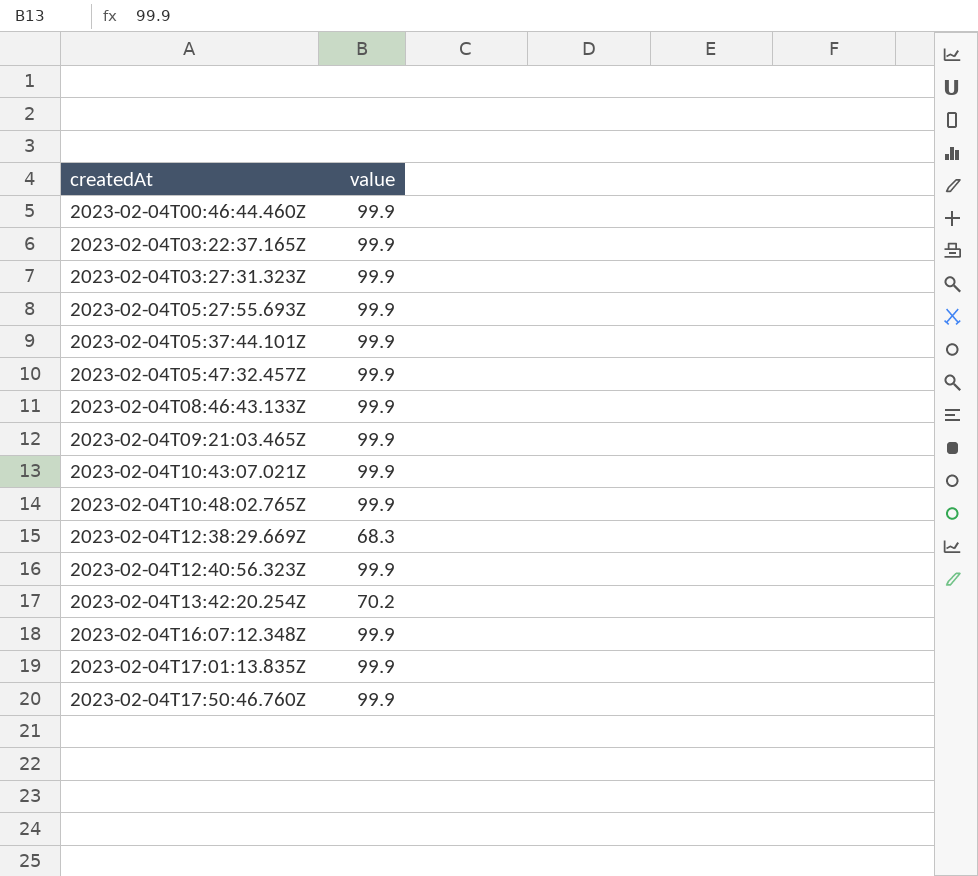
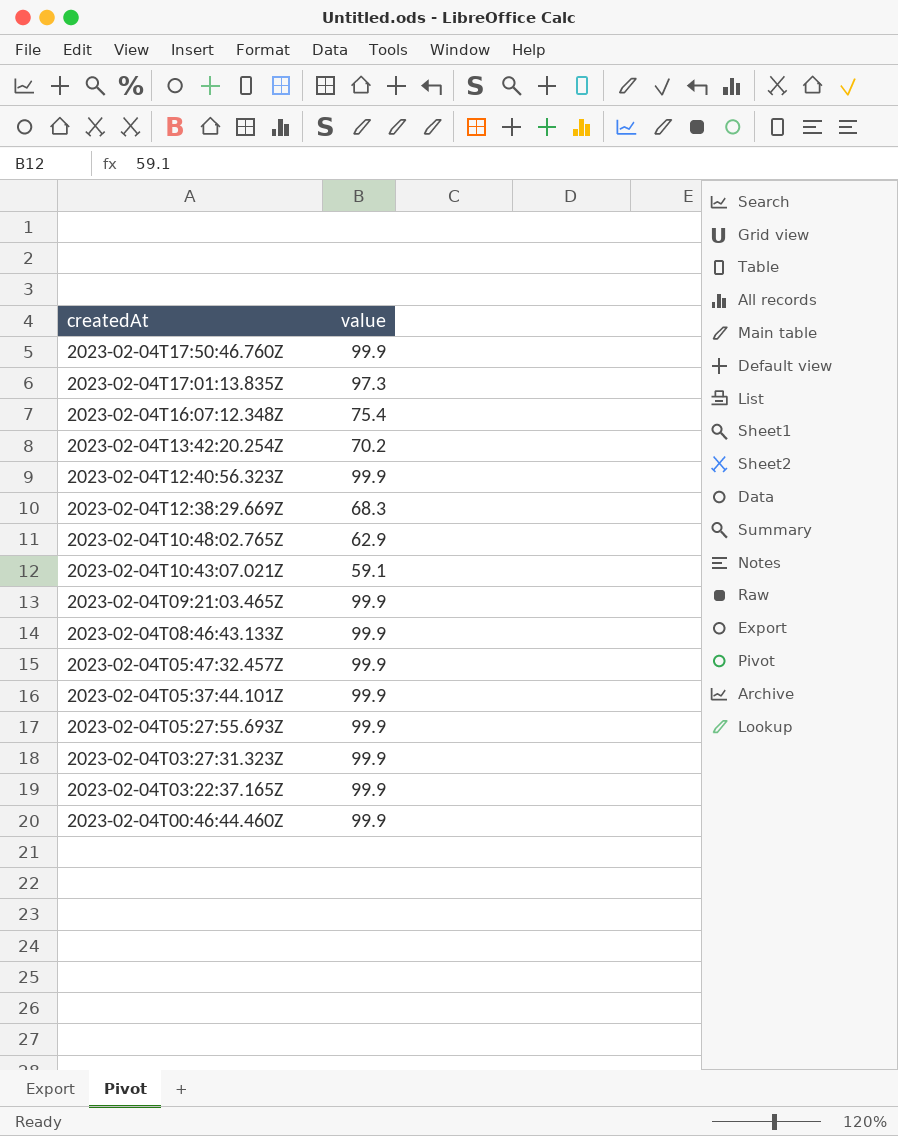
row order: createdAt ascending -> createdAt descending
2023-02-04T17:01:13.835Z | value: 99.9 -> 97.3
2023-02-04T16:07:12.348Z | value: 99.9 -> 75.4
2023-02-04T10:48:02.765Z | value: 99.9 -> 62.9
2023-02-04T10:43:07.021Z | value: 99.9 -> 59.1

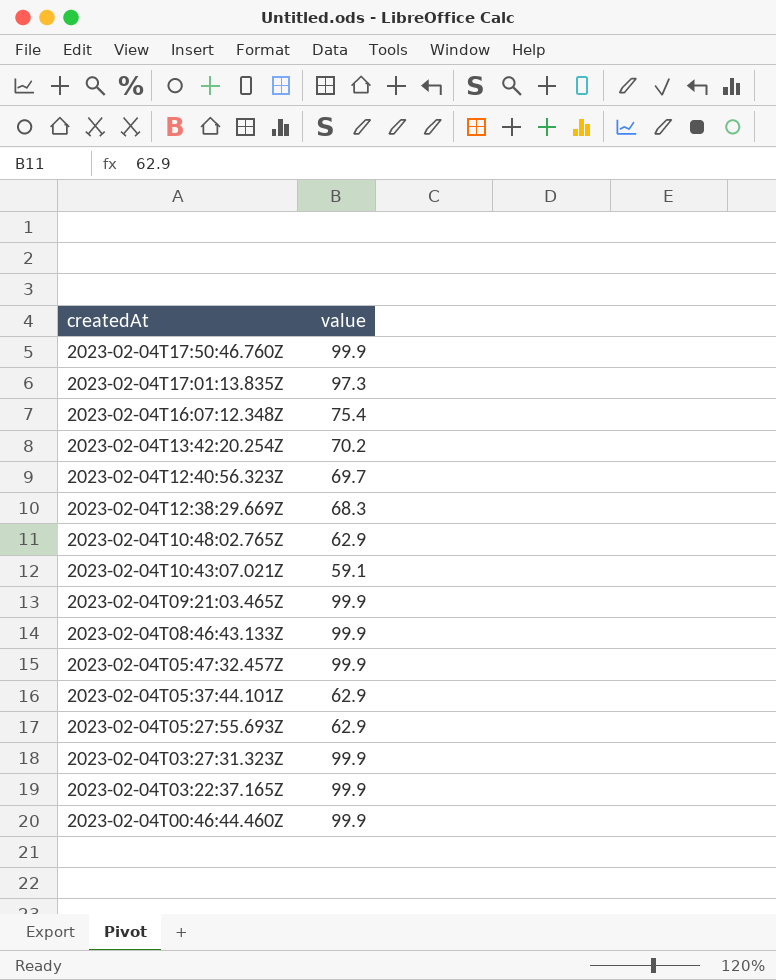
2023-02-04T12:40:56.323Z | value: 99.9 -> 69.7
2023-02-04T05:37:44.101Z | value: 99.9 -> 62.9
2023-02-04T05:27:55.693Z | value: 99.9 -> 62.9

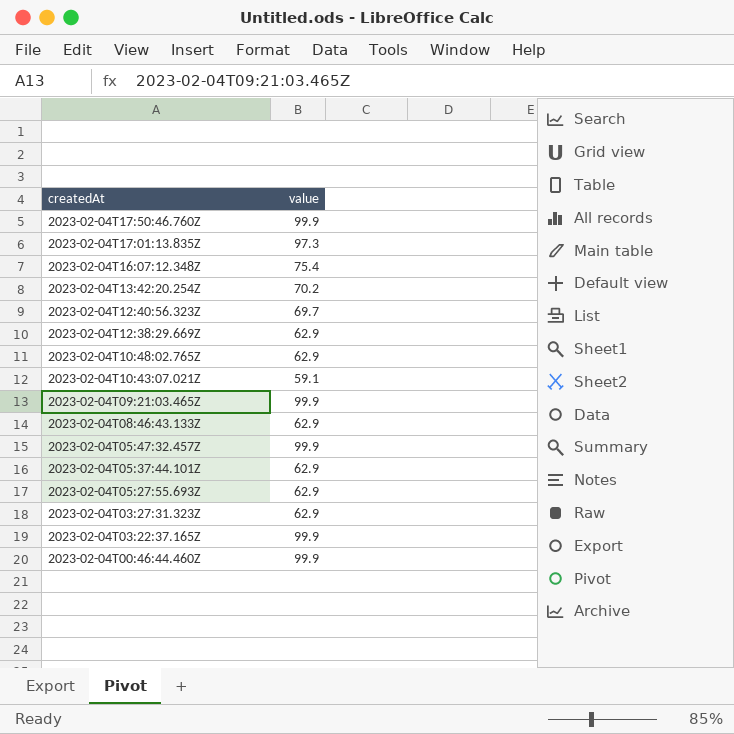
2023-02-04T12:38:29.669Z | value: 68.3 -> 62.9
2023-02-04T08:46:43.133Z | value: 99.9 -> 62.9
2023-02-04T03:27:31.323Z | value: 99.9 -> 62.9

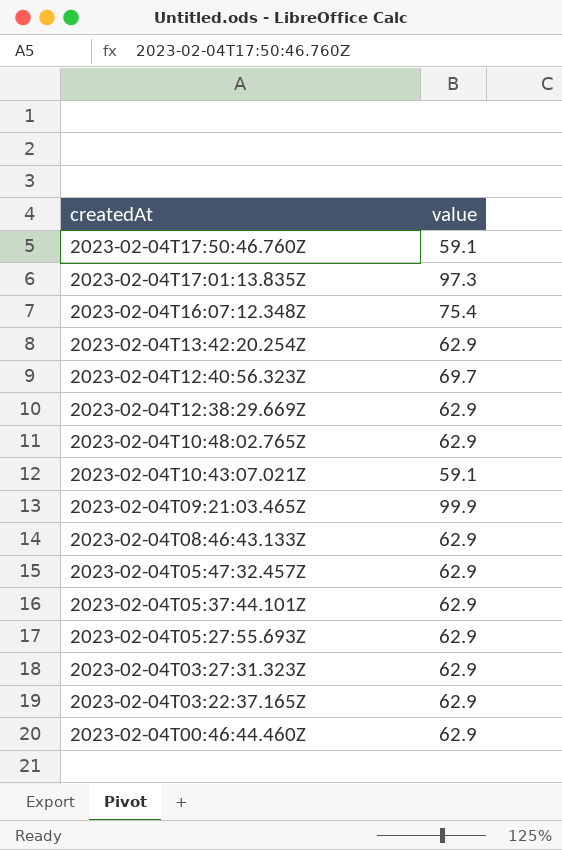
2023-02-04T17:50:46.760Z | value: 99.9 -> 59.1
2023-02-04T13:42:20.254Z | value: 70.2 -> 62.9
2023-02-04T05:47:32.457Z | value: 99.9 -> 62.9
2023-02-04T03:22:37.165Z | value: 99.9 -> 62.9
2023-02-04T00:46:44.460Z | value: 99.9 -> 62.9

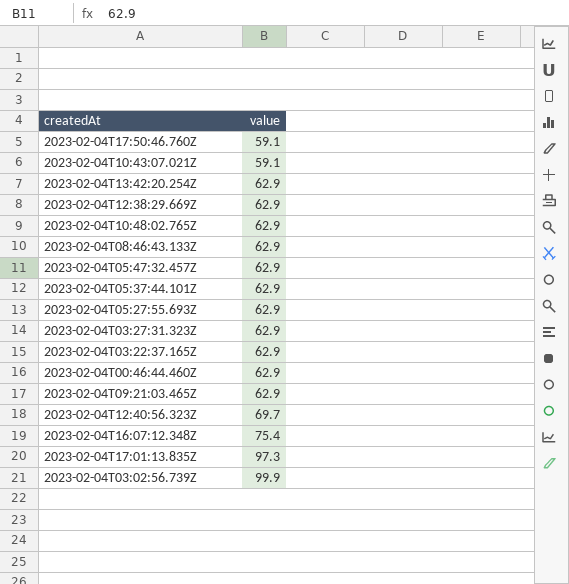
row order: createdAt descending -> value ascending
2023-02-04T09:21:03.465Z | value: 99.9 -> 62.9
row 2023-02-04T03:02:56.739Z: none -> 99.9

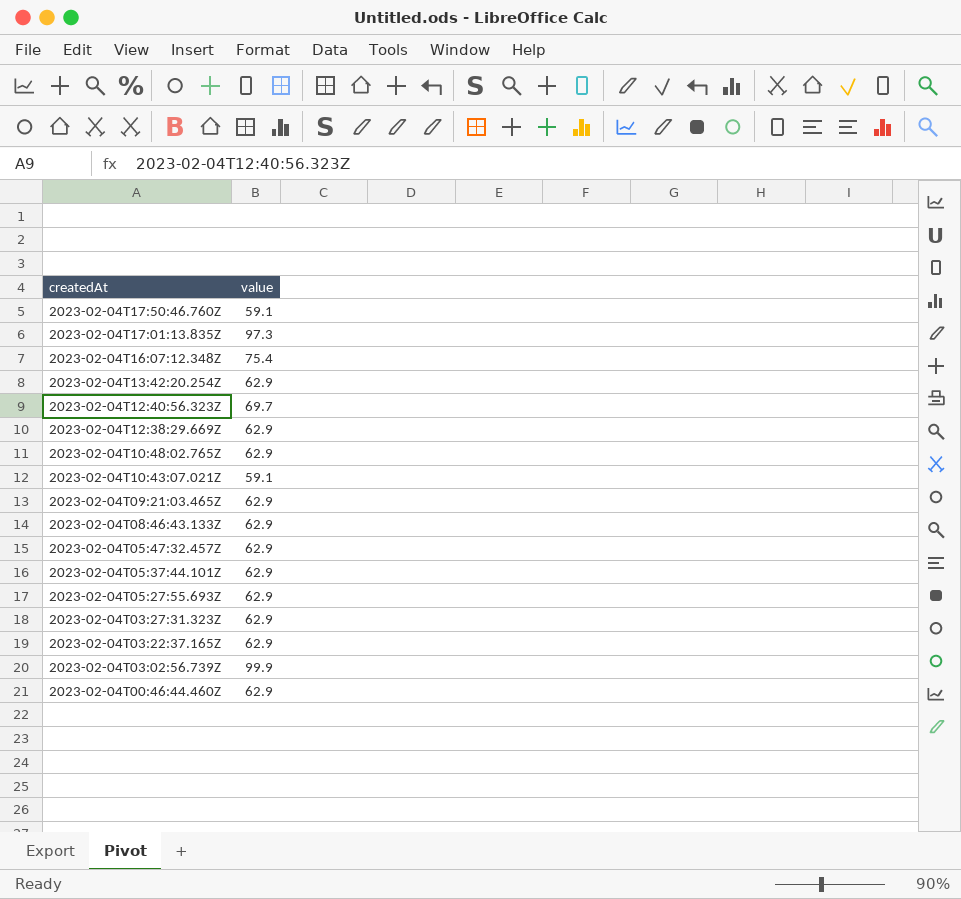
row order: value ascending -> createdAt descending

